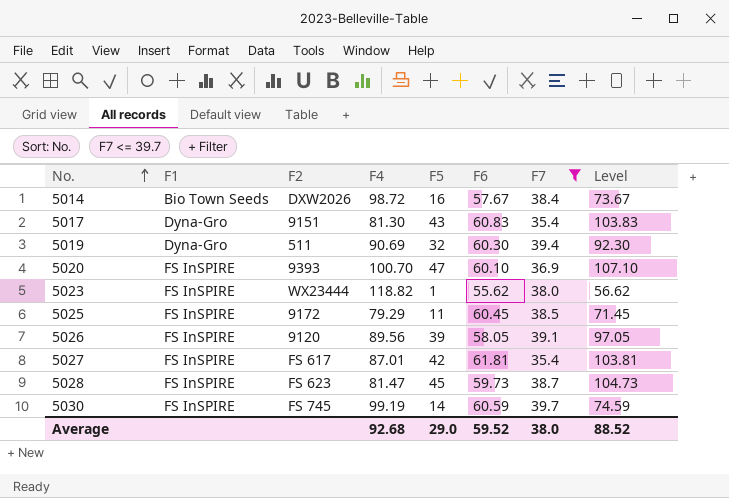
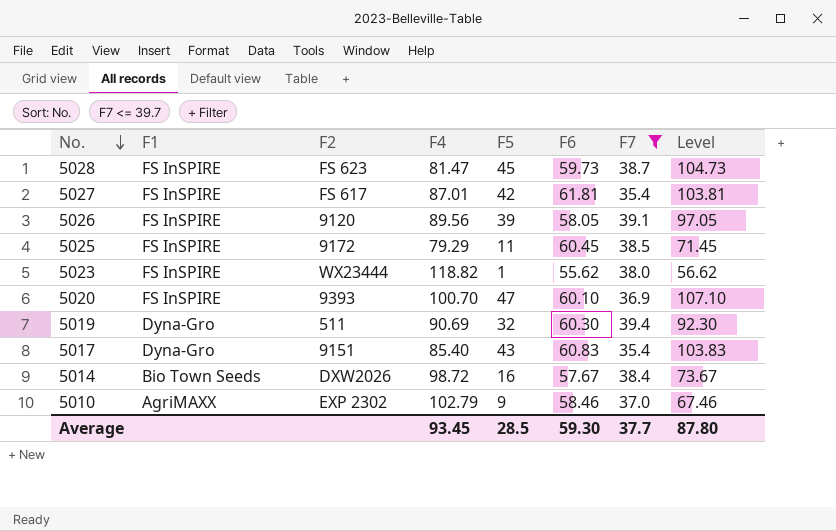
row order: No. ascending -> No. descending
row 5030: FS InSPIRE | FS 745 | 99.19 | 14 | 60.59 | 39.7 | 74.59 -> none
5017 | F4: 81.30 -> 85.40
row 5010: none -> AgriMAXX | EXP 2302 | 102.79 | 9 | 58.46 | 37.0 | 67.46
Average | F4: 92.68 -> 93.45
Average | F5: 29.0 -> 28.5
Average | F6: 59.52 -> 59.30
Average | F7: 38.0 -> 37.7
Average | Level: 88.52 -> 87.80

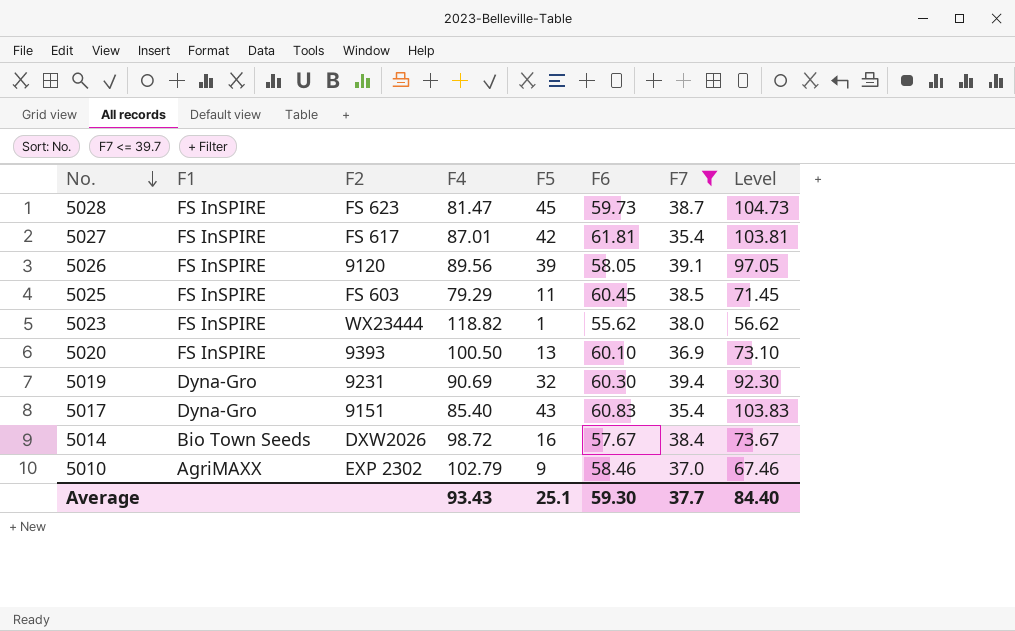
5025 | F2: 9172 -> FS 603
5020 | F4: 100.70 -> 100.50
5020 | F5: 47 -> 13
5020 | Level: 107.10 -> 73.10
5019 | F2: 511 -> 9231
Average | F4: 93.45 -> 93.43
Average | F5: 28.5 -> 25.1
Average | Level: 87.80 -> 84.40

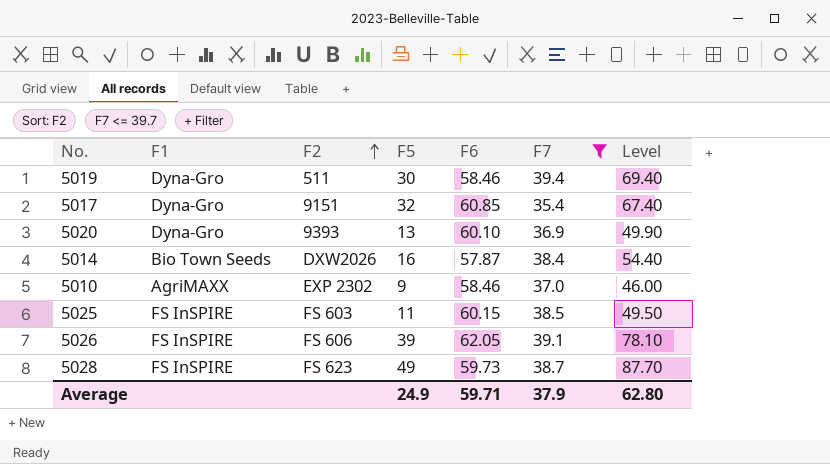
row order: No. descending -> F2 ascending
column F4 | position: 4 -> none
column Level | formula: [F5] + [F6] -> [F5] + [F7]
row 5027: FS InSPIRE | FS 617 | 87.01 | 42 | 61.81 | 35.4 | 103.81 -> none
row 5023: FS InSPIRE | WX23444 | 118.82 | 1 | 55.62 | 38.0 | 56.62 -> none
5019 | F2: 9231 -> 511
5019 | F5: 32 -> 30
5019 | F6: 60.30 -> 58.46
5017 | F5: 43 -> 32
5017 | F6: 60.83 -> 60.85
5020 | F1: FS InSPIRE -> Dyna-Gro
5014 | F6: 57.67 -> 57.87
5025 | F6: 60.45 -> 60.15
5026 | F2: 9120 -> FS 606
5026 | F6: 58.05 -> 62.05
5028 | F5: 45 -> 49
Average | F5: 25.1 -> 24.9
Average | F6: 59.30 -> 59.71
Average | F7: 37.7 -> 37.9
Average | Level: 84.40 -> 62.80

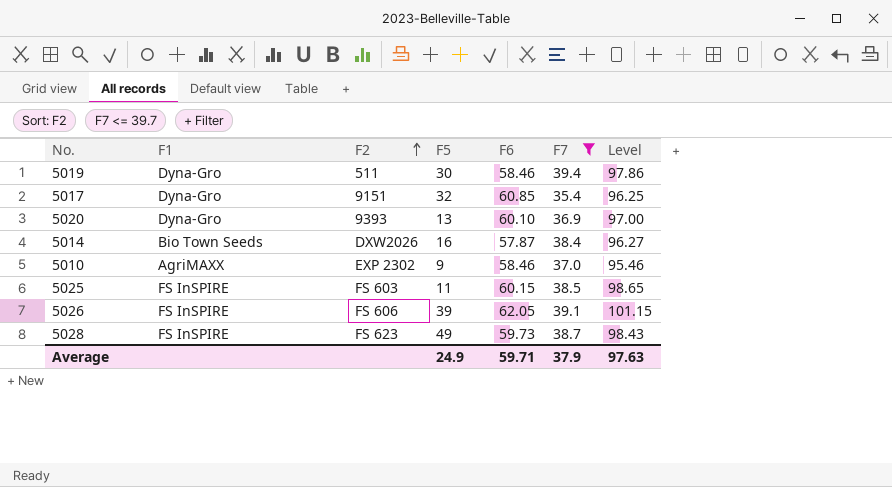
column Level | formula: [F5] + [F7] -> [F6] + [F7]
Average | Level: 62.80 -> 97.63

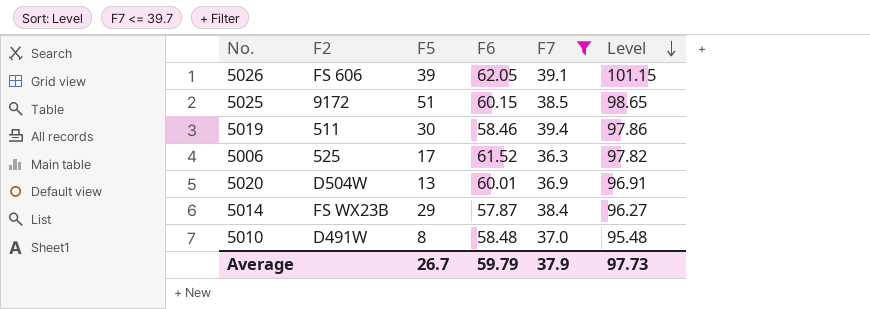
row order: F2 ascending -> Level descending
column F1 | position: 2 -> none
row 5017: Dyna-Gro | 9151 | 32 | 60.85 | 35.4 | 96.25 -> none
row 5028: FS InSPIRE | FS 623 | 49 | 59.73 | 38.7 | 98.43 -> none
5025 | F2: FS 603 -> 9172
5025 | F5: 11 -> 51
row 5006: none -> 525 | 17 | 61.52 | 36.3 | 97.82
5020 | F2: 9393 -> D504W
5020 | F6: 60.10 -> 60.01
5020 | Level: 97.00 -> 96.91
5014 | F2: DXW2026 -> FS WX23B
5014 | F5: 16 -> 29
5010 | F2: EXP 2302 -> D491W
5010 | F5: 9 -> 8
5010 | F6: 58.46 -> 58.48
5010 | Level: 95.46 -> 95.48
Average | F5: 24.9 -> 26.7
Average | F6: 59.71 -> 59.79
Average | Level: 97.63 -> 97.73

